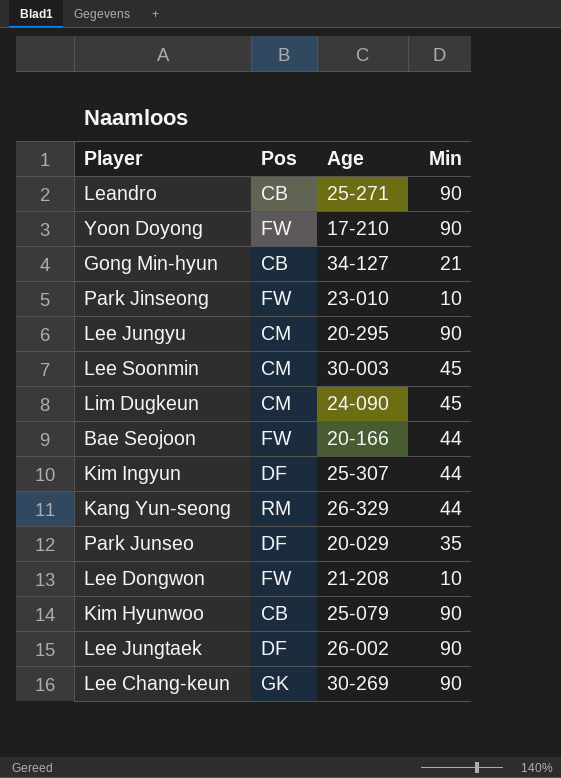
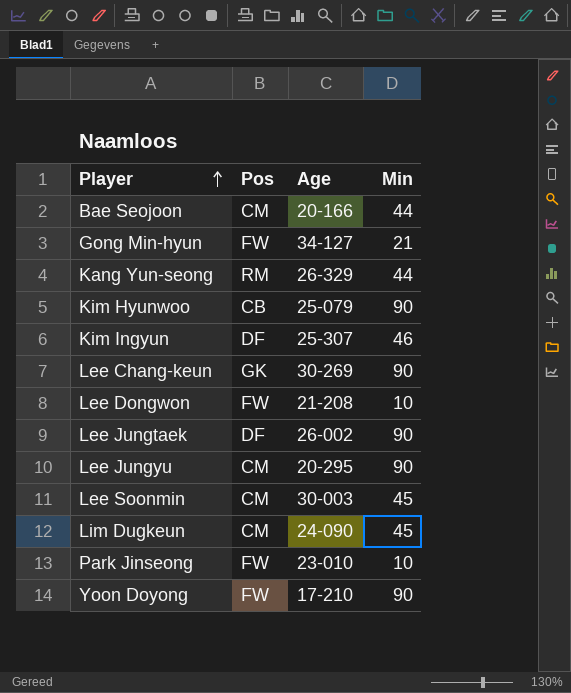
row order: none -> Player ascending
row Leandro: CB | 25-271 | 90 -> none
row Park Junseo: DF | 20-029 | 35 -> none
Bae Seojoon | Pos: FW -> CM
Gong Min-hyun | Pos: CB -> FW
Kim Ingyun | Min: 44 -> 46

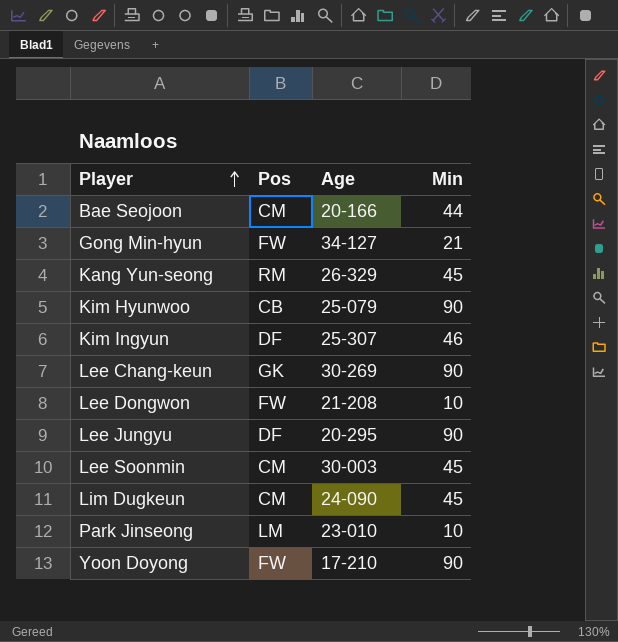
row Lee Jungtaek: DF | 26-002 | 90 -> none
Kang Yun-seong | Min: 44 -> 45
Lee Jungyu | Pos: CM -> DF
Park Jinseong | Pos: FW -> LM

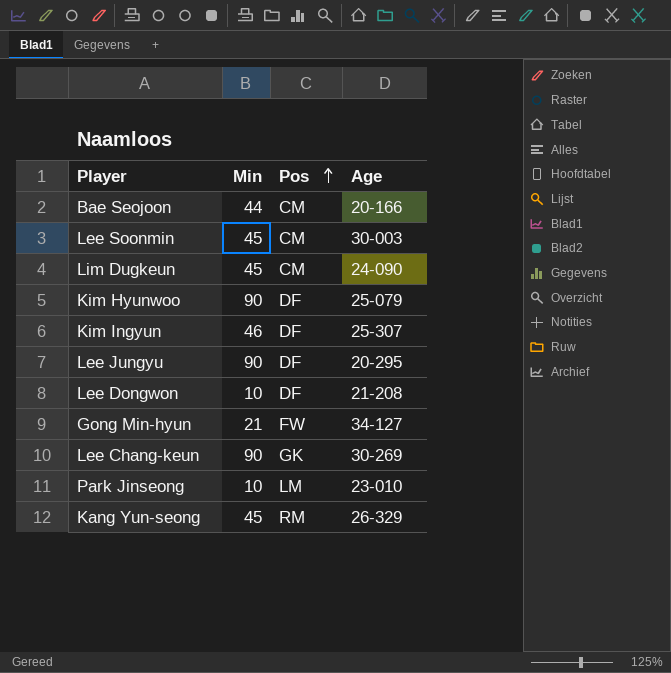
row order: Player ascending -> Pos ascending
column Min | position: 4 -> 2
row Yoon Doyong: FW | 17-210 | 90 -> none
Kim Hyunwoo | Pos: CB -> DF
Lee Dongwon | Pos: FW -> DF

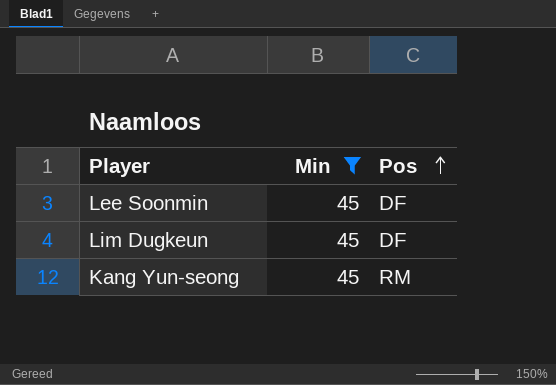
filter: none -> Min = 45
column Age | position: 4 -> none
Lee Soonmin | Pos: CM -> DF
Lim Dugkeun | Pos: CM -> DF

